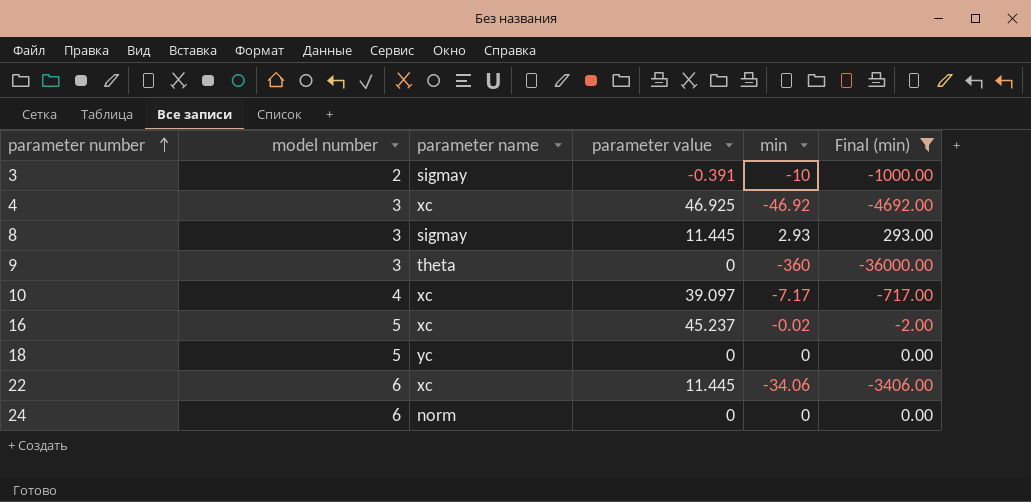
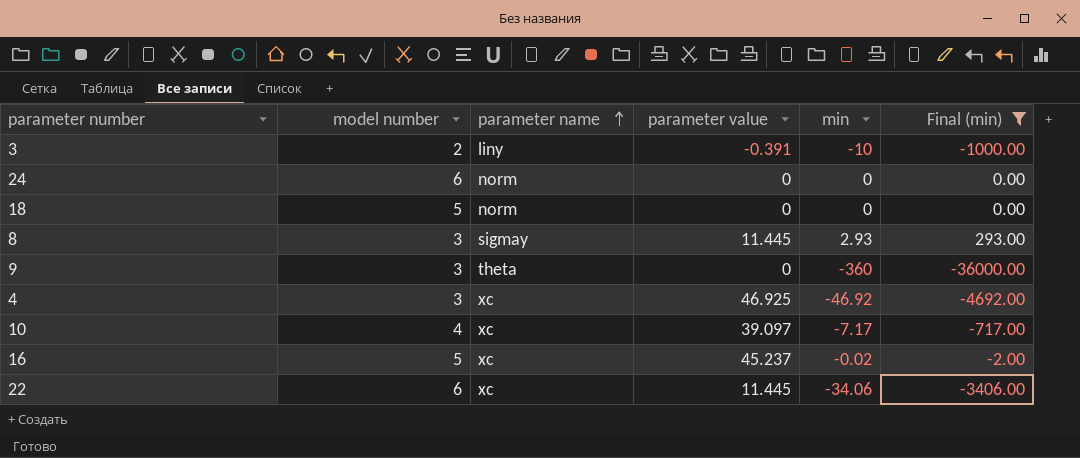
row order: parameter number ascending -> parameter name ascending
3 | parameter name: sigmay -> liny
18 | parameter name: yc -> norm

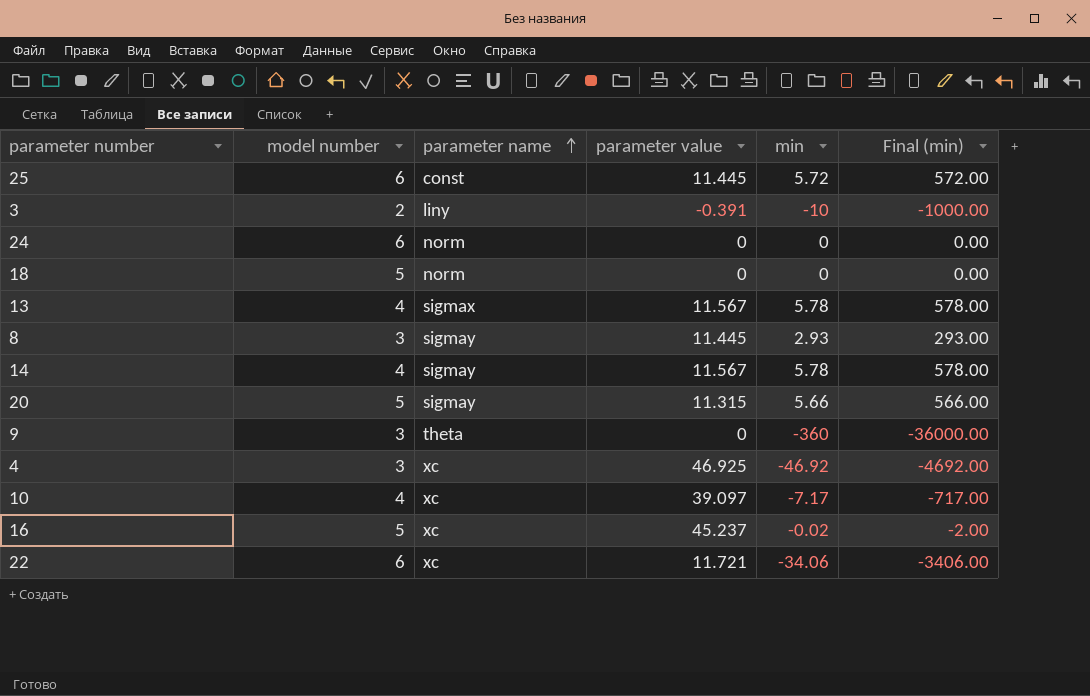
filter: Final (min) <= 293.00 -> none
22 | parameter value: 11.445 -> 11.721

